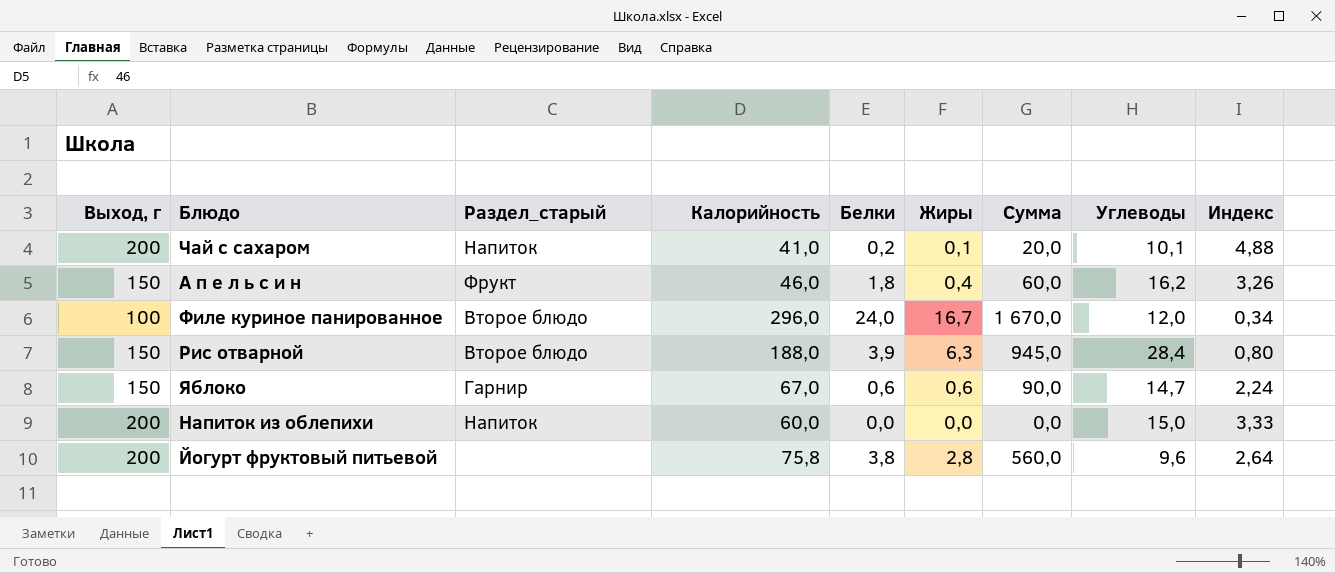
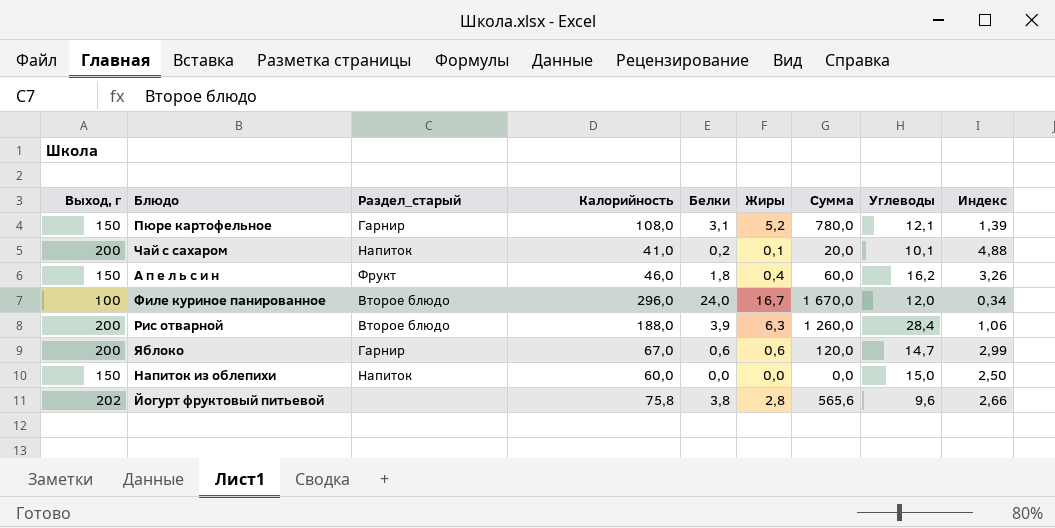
row Пюре картофельное: none -> 150 | Гарнир | 108,0 | 3,1 | 5,2 | 780,0 | 12,1 | 1,39
Рис отварной | Выход, г: 150 -> 200
Рис отварной | Сумма: 945,0 -> 1 260,0
Рис отварной | Индекс: 0,80 -> 1,06
Яблоко | Выход, г: 150 -> 200
Яблоко | Сумма: 90,0 -> 120,0
Яблоко | Индекс: 2,24 -> 2,99
Напиток из облепихи | Выход, г: 200 -> 150
Напиток из облепихи | Индекс: 3,33 -> 2,50
Йогурт фруктовый питьевой | Выход, г: 200 -> 202
Йогурт фруктовый питьевой | Сумма: 560,0 -> 565,6
Йогурт фруктовый питьевой | Индекс: 2,64 -> 2,66

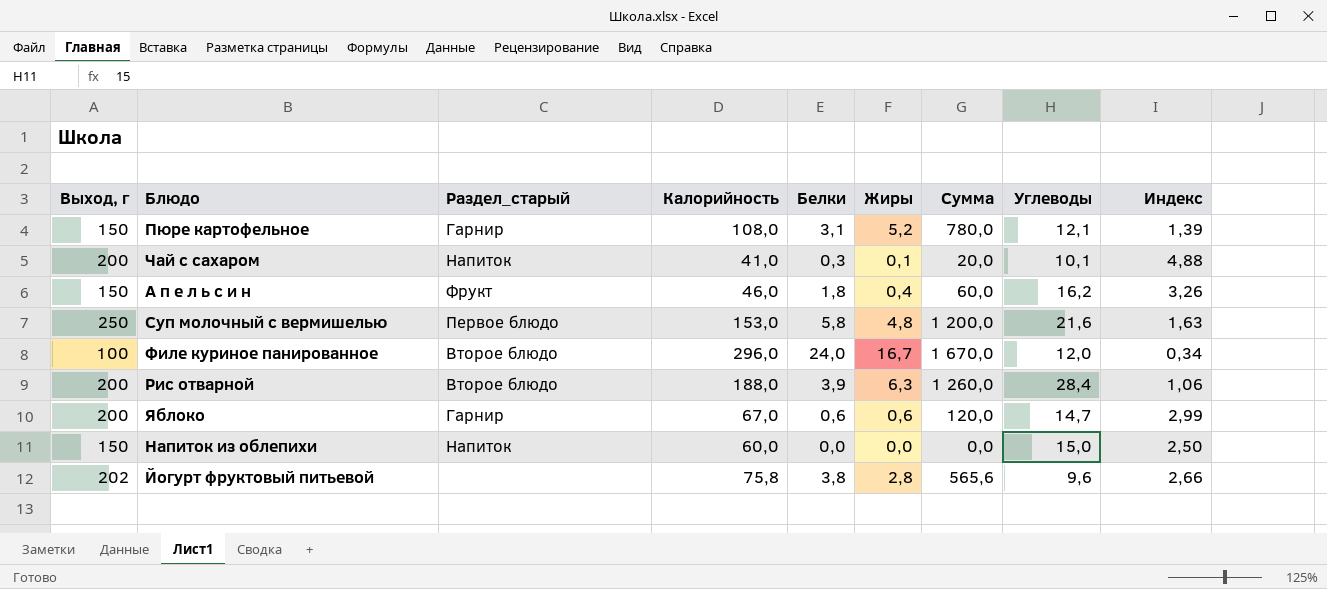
Чай с сахаром | Белки: 0,2 -> 0,3
row Суп молочный с вермишелью: none -> 250 | Первое блюдо | 153,0 | 5,8 | 4,8 | 1 200,0 | 21,6 | 1,63

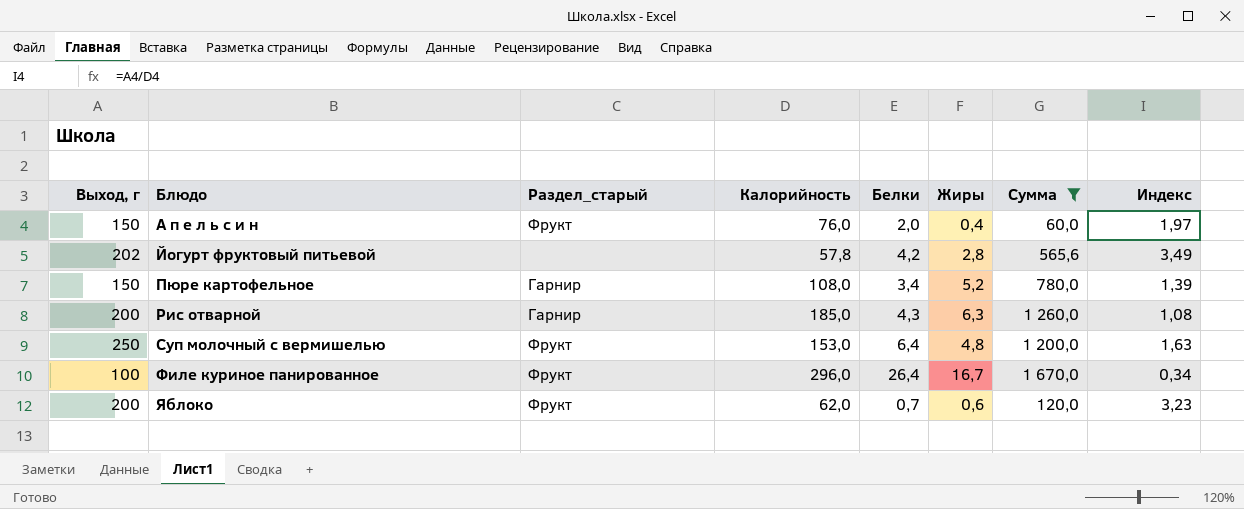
filter: none -> Сумма >= 60,0
row order: none -> Блюдо ascending
column Углеводы | position: 8 -> none
А п е л ь с и н | Калорийность: 46,0 -> 76,0
А п е л ь с и н | Белки: 1,8 -> 2,0
А п е л ь с и н | Индекс: 3,26 -> 1,97
Йогурт фруктовый питьевой | Калорийность: 75,8 -> 57,8
Йогурт фруктовый питьевой | Белки: 3,8 -> 4,2
Йогурт фруктовый питьевой | Индекс: 2,66 -> 3,49
Пюре картофельное | Белки: 3,1 -> 3,4
Рис отварной | Раздел_старый: Второе блюдо -> Гарнир
Рис отварной | Калорийность: 188,0 -> 185,0
Рис отварной | Белки: 3,9 -> 4,3
Рис отварной | Индекс: 1,06 -> 1,08
Суп молочный с вермишелью | Раздел_старый: Первое блюдо -> Фрукт
Суп молочный с вермишелью | Белки: 5,8 -> 6,4
Филе куриное панированное | Раздел_старый: Второе блюдо -> Фрукт
Филе куриное панированное | Белки: 24,0 -> 26,4
Яблоко | Раздел_старый: Гарнир -> Фрукт
Яблоко | Калорийность: 67,0 -> 62,0
Яблоко | Белки: 0,6 -> 0,7
Яблоко | Индекс: 2,99 -> 3,23

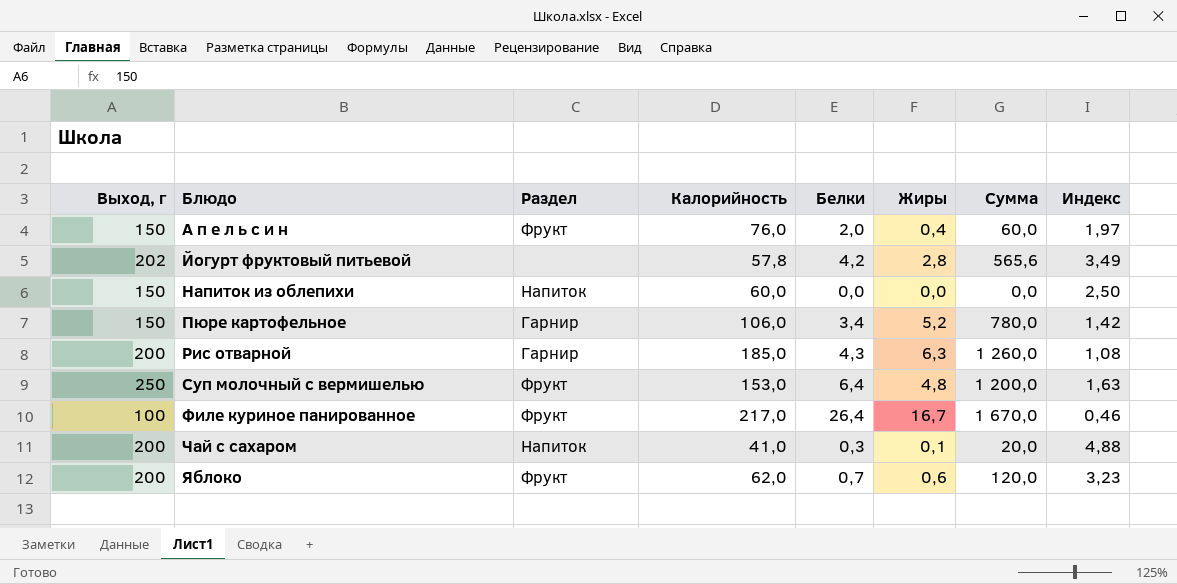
filter: Сумма >= 60,0 -> none
column name: Раздел_старый -> Раздел
Пюре картофельное | Калорийность: 108,0 -> 106,0
Пюре картофельное | Индекс: 1,39 -> 1,42
Филе куриное панированное | Калорийность: 296,0 -> 217,0
Филе куриное панированное | Индекс: 0,34 -> 0,46

